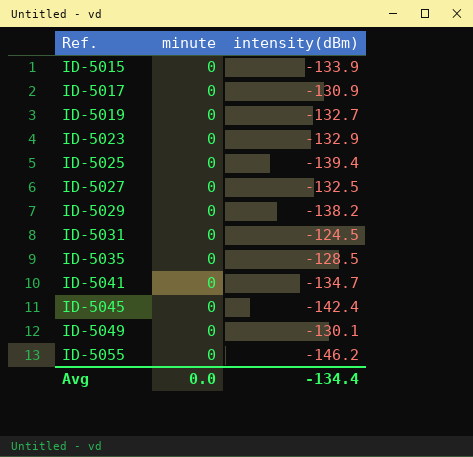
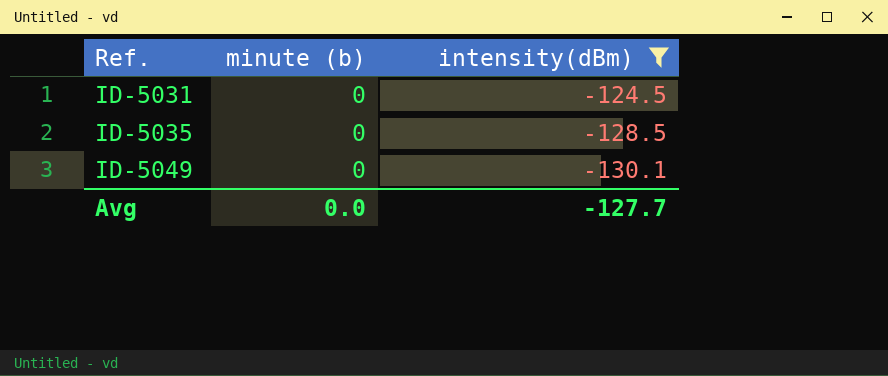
filter: none -> intensity(dBm) >= -130.1
column name: minute -> minute (b)
Avg | intensity(dBm): -134.4 -> -127.7

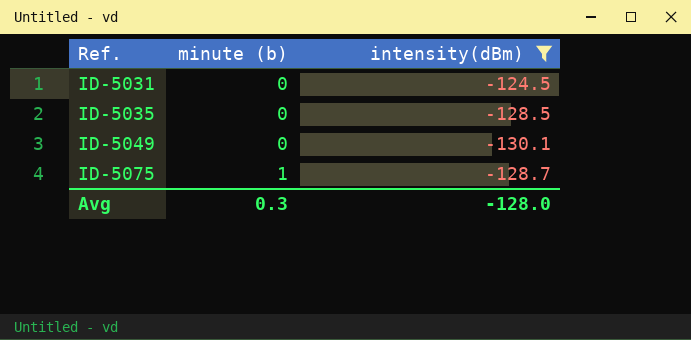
row ID-5075: none -> 1 | -128.7
Avg | minute (b): 0.0 -> 0.3
Avg | intensity(dBm): -127.7 -> -128.0

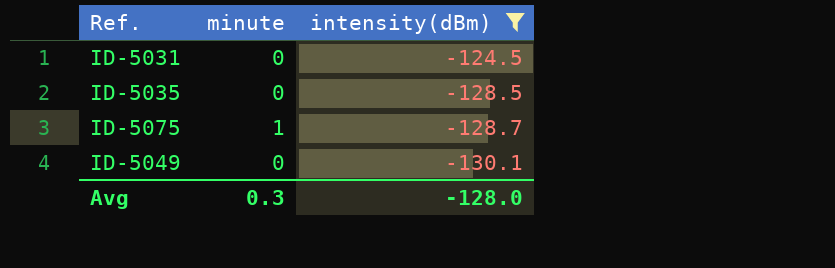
row order: Ref. ascending -> intensity(dBm) descending
column name: minute (b) -> minute

